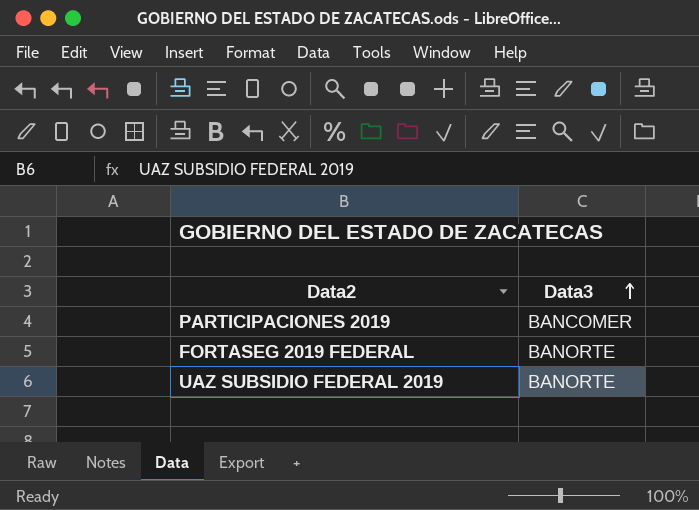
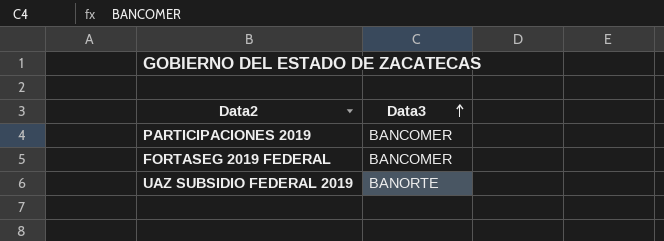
FORTASEG 2019 FEDERAL | Data3: BANORTE -> BANCOMER

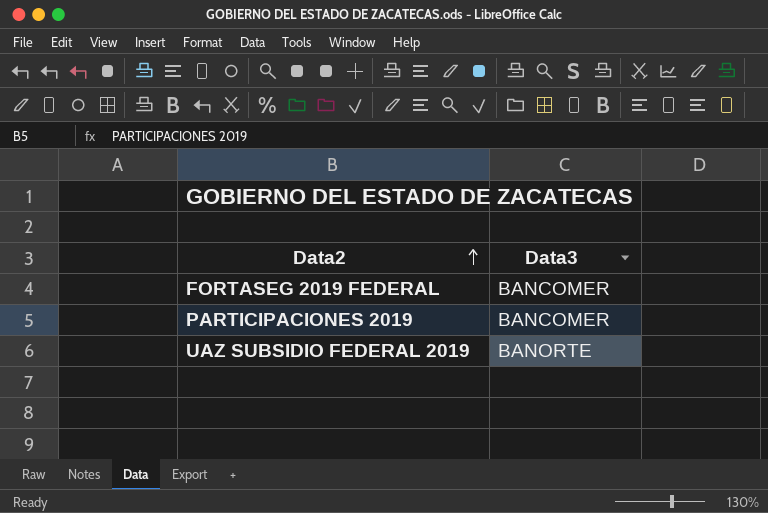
row order: Data3 ascending -> Data2 ascending

